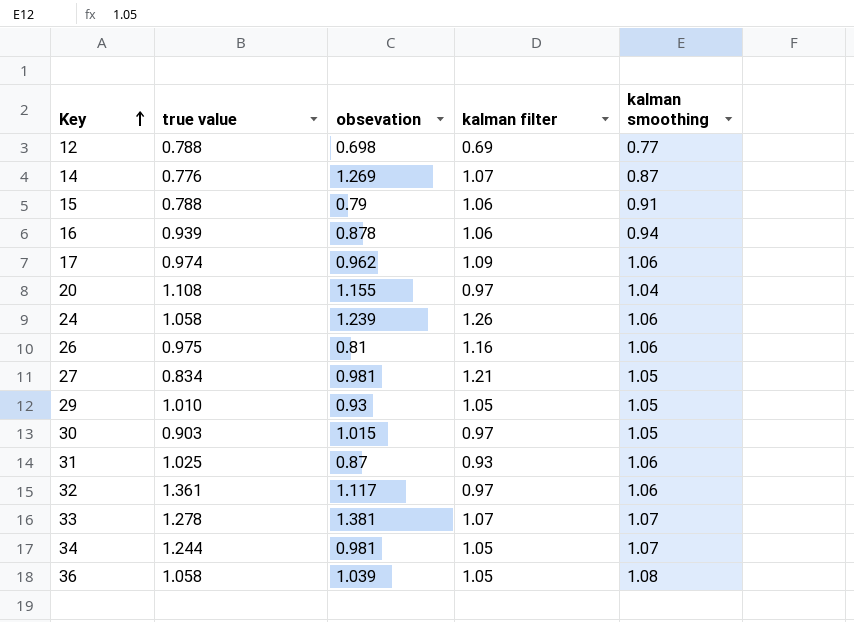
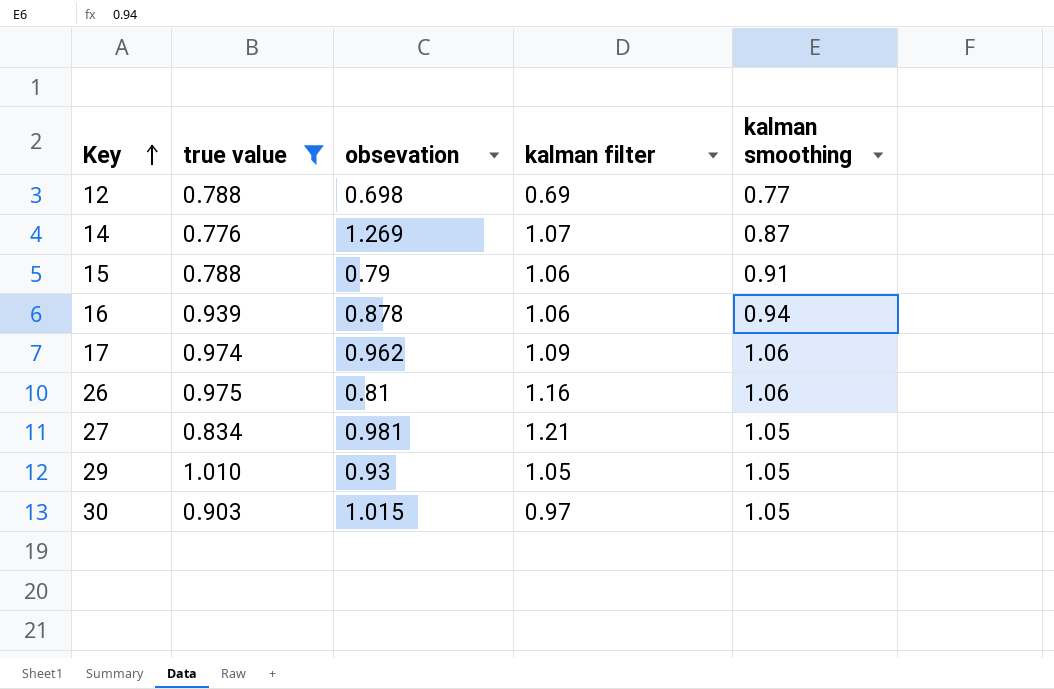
filter: none -> true value <= 1.010

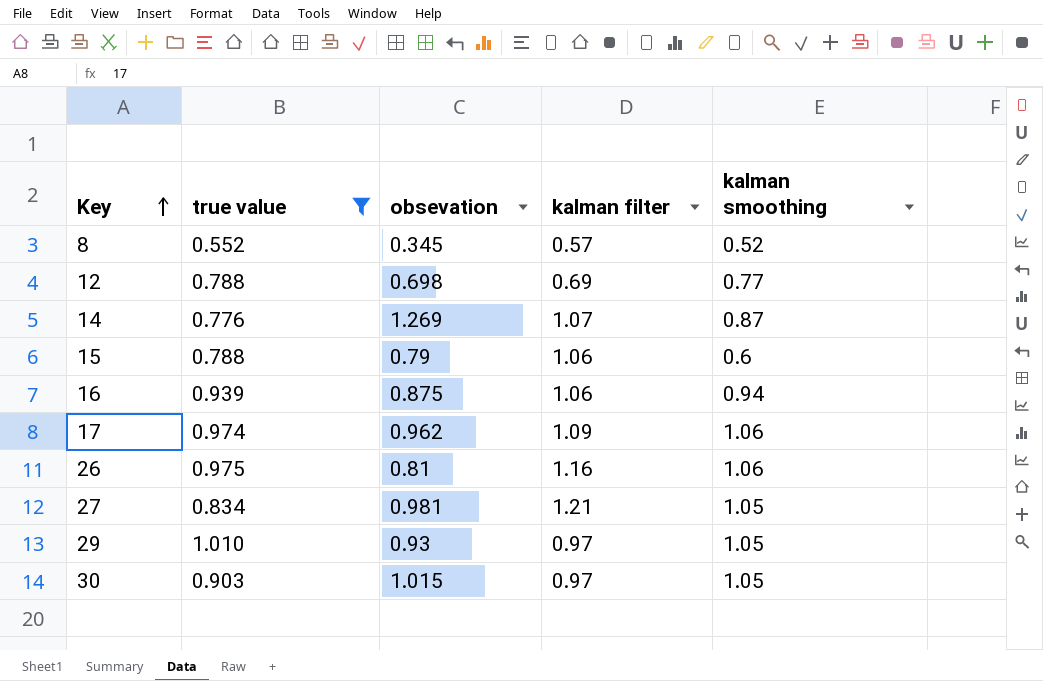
row 8: none -> 0.552 | 0.345 | 0.57 | 0.52
15 | kalman smoothing: 0.91 -> 0.6
16 | obsevation: 0.878 -> 0.875
29 | kalman filter: 1.05 -> 0.97

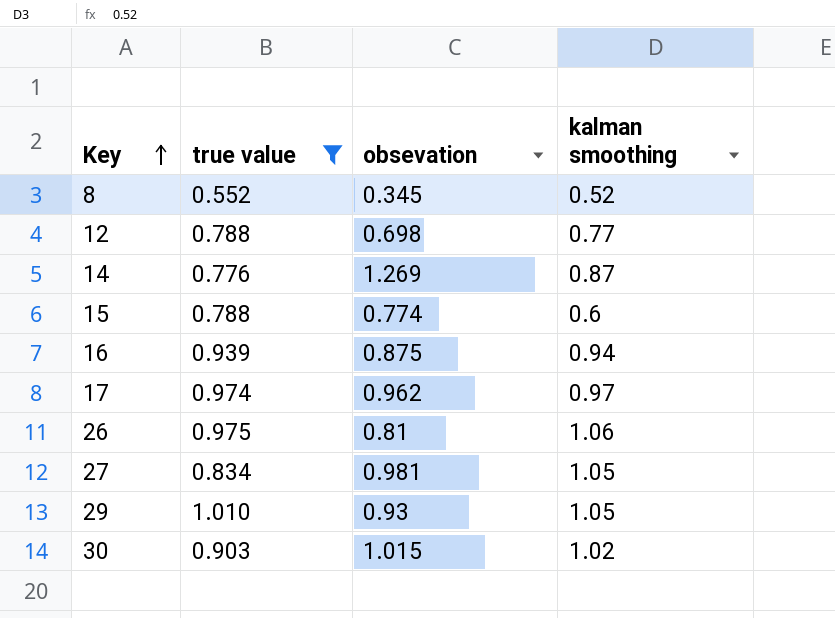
column kalman filter | position: 4 -> none
15 | obsevation: 0.79 -> 0.774
17 | kalman smoothing: 1.06 -> 0.97
30 | kalman smoothing: 1.05 -> 1.02

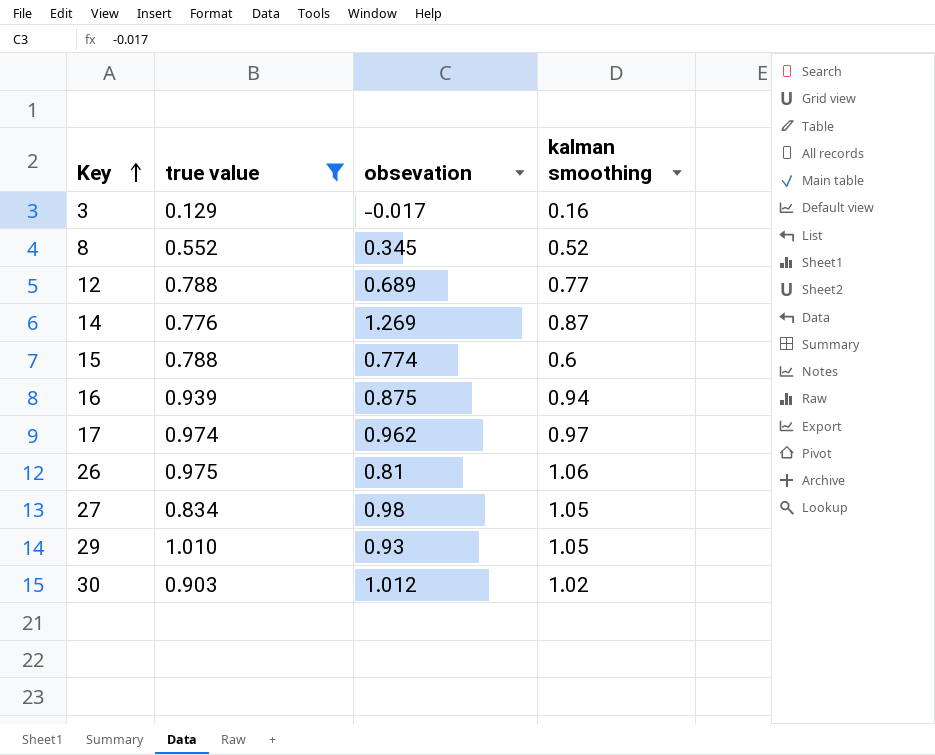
row 3: none -> 0.129 | -0.017 | 0.16
12 | obsevation: 0.698 -> 0.689
27 | obsevation: 0.981 -> 0.98
30 | obsevation: 1.015 -> 1.012

